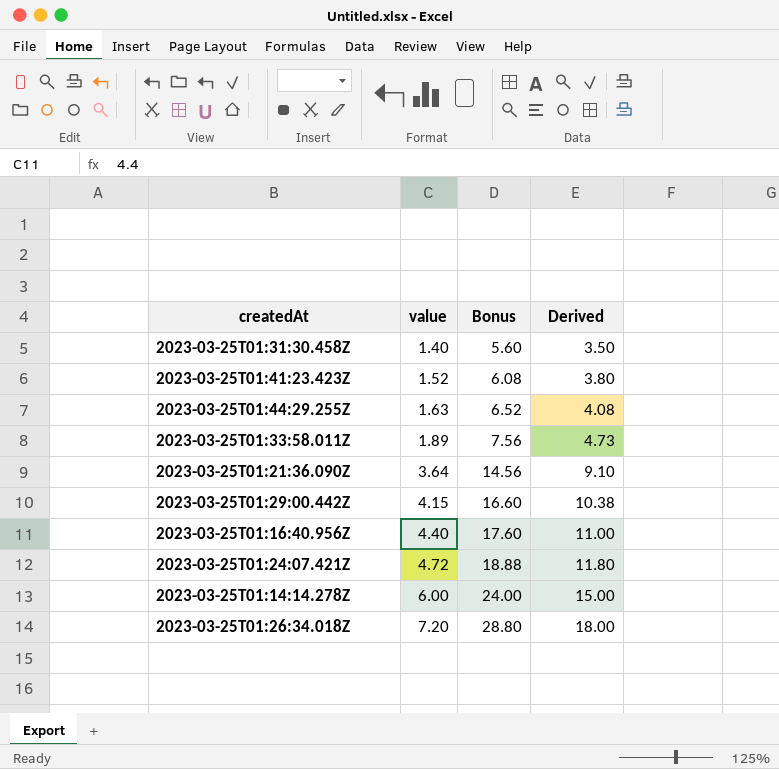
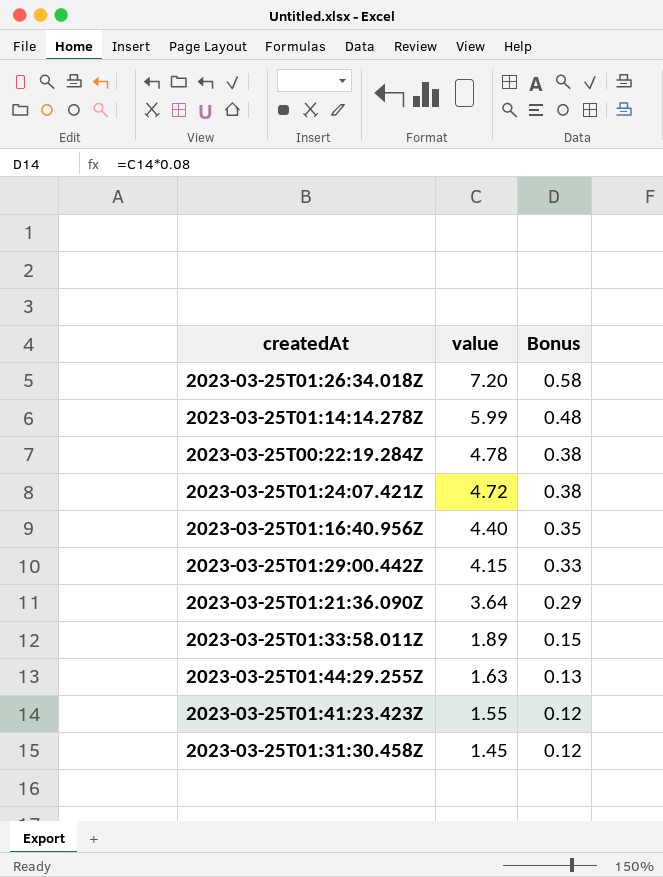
row order: value ascending -> value descending
column Derived | formula: [value] * 2.5 -> none
column Bonus | formula: [value] * 4 -> [value] * 0.08
2023-03-25T01:14:14.278Z | value: 6.00 -> 5.99
row 2023-03-25T00:22:19.284Z: none -> 4.78 | 0.38
2023-03-25T01:41:23.423Z | value: 1.52 -> 1.55
2023-03-25T01:31:30.458Z | value: 1.40 -> 1.45

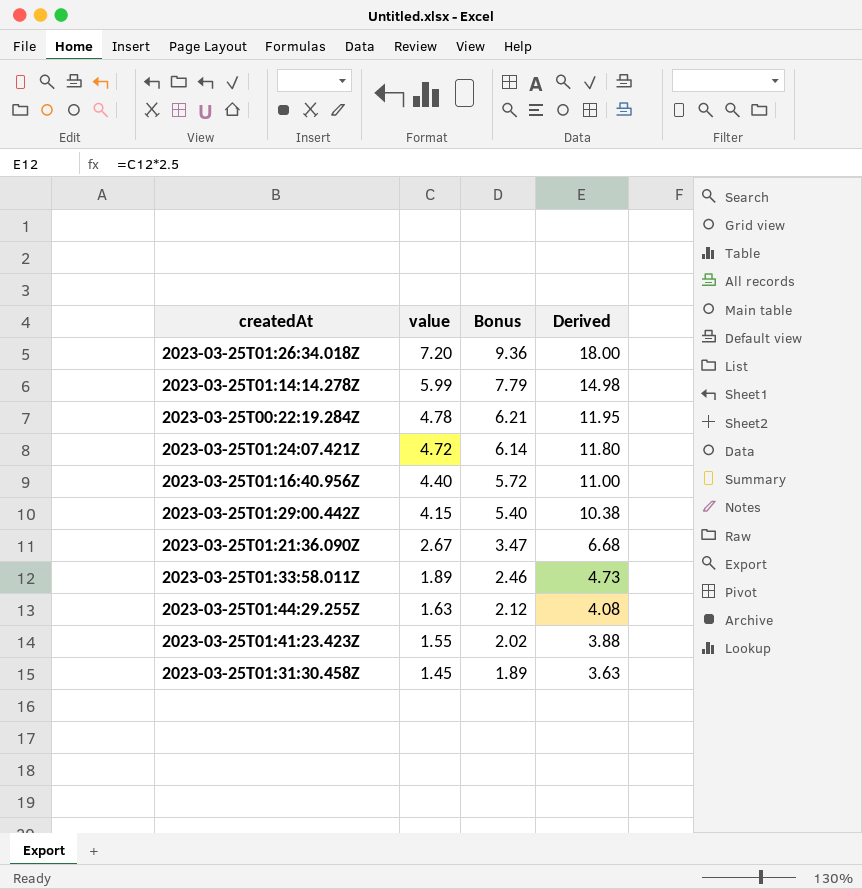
column Bonus | formula: [value] * 0.08 -> [value] * 1.3
column Derived | formula: none -> [value] * 2.5
2023-03-25T01:21:36.090Z | value: 3.64 -> 2.67

